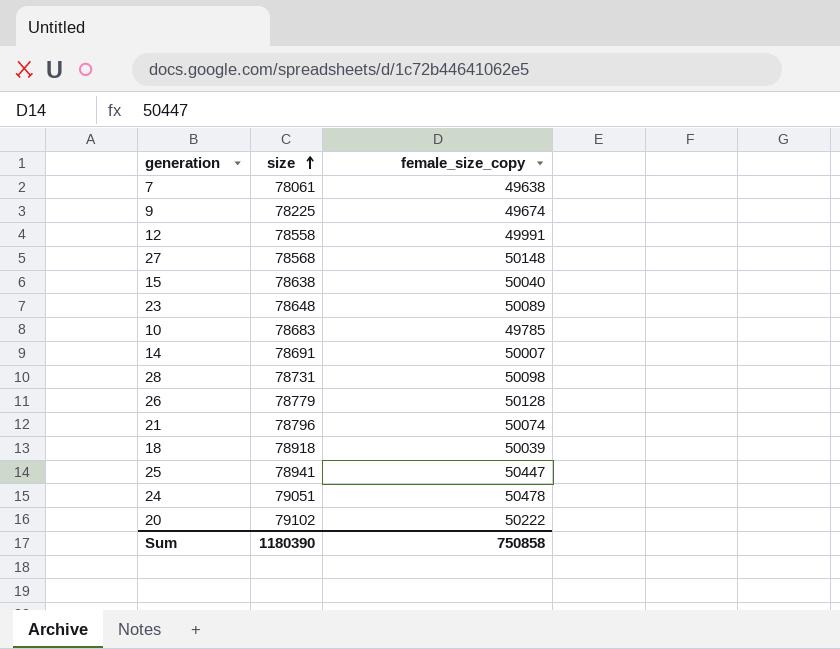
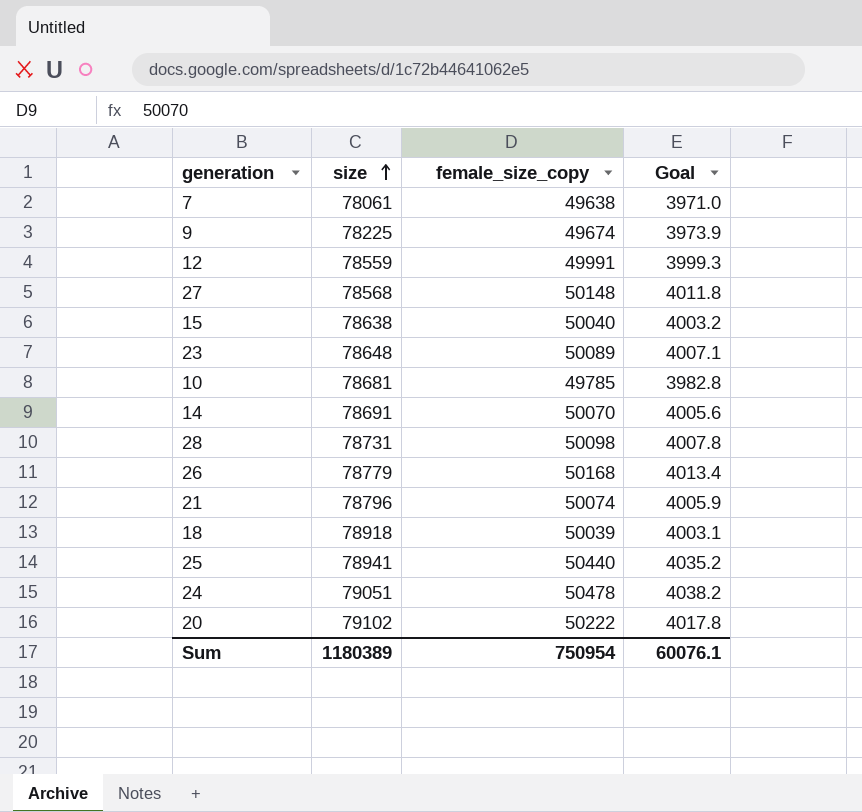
column Goal | formula: none -> [female_size_copy] * 0.08
12 | size: 78558 -> 78559
10 | size: 78683 -> 78681
14 | female_size_copy: 50007 -> 50070
26 | female_size_copy: 50128 -> 50168
25 | female_size_copy: 50447 -> 50440
Sum | size: 1180390 -> 1180389
Sum | female_size_copy: 750858 -> 750954

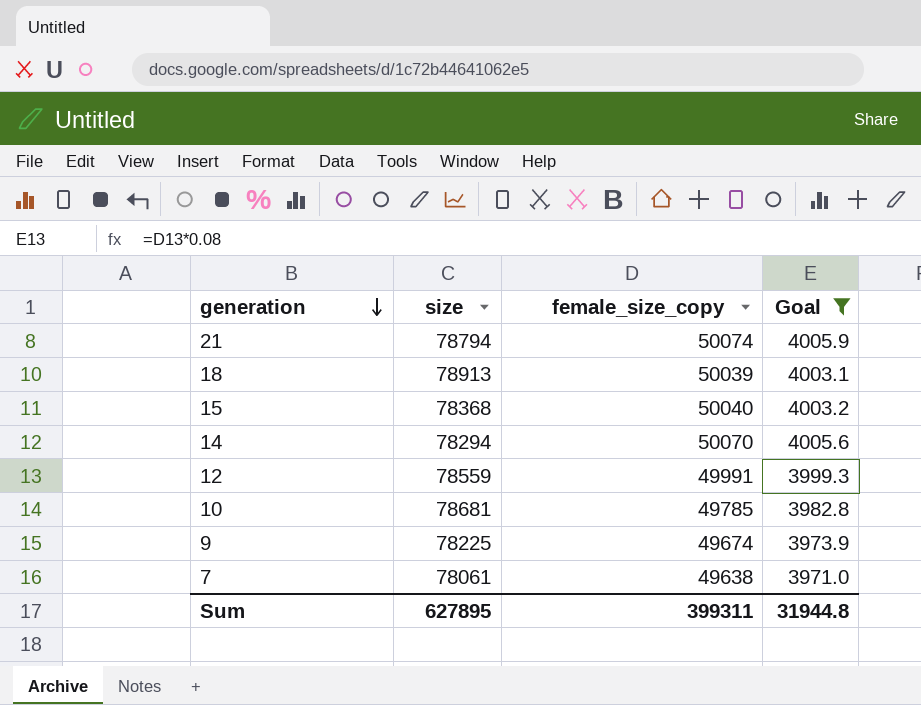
filter: none -> Goal <= 4005.9
row order: size ascending -> generation descending
21 | size: 78796 -> 78794
18 | size: 78918 -> 78913
15 | size: 78638 -> 78368
14 | size: 78691 -> 78294
Sum | size: 1180389 -> 627895
Sum | female_size_copy: 750954 -> 399311
Sum | Goal: 60076.1 -> 31944.8

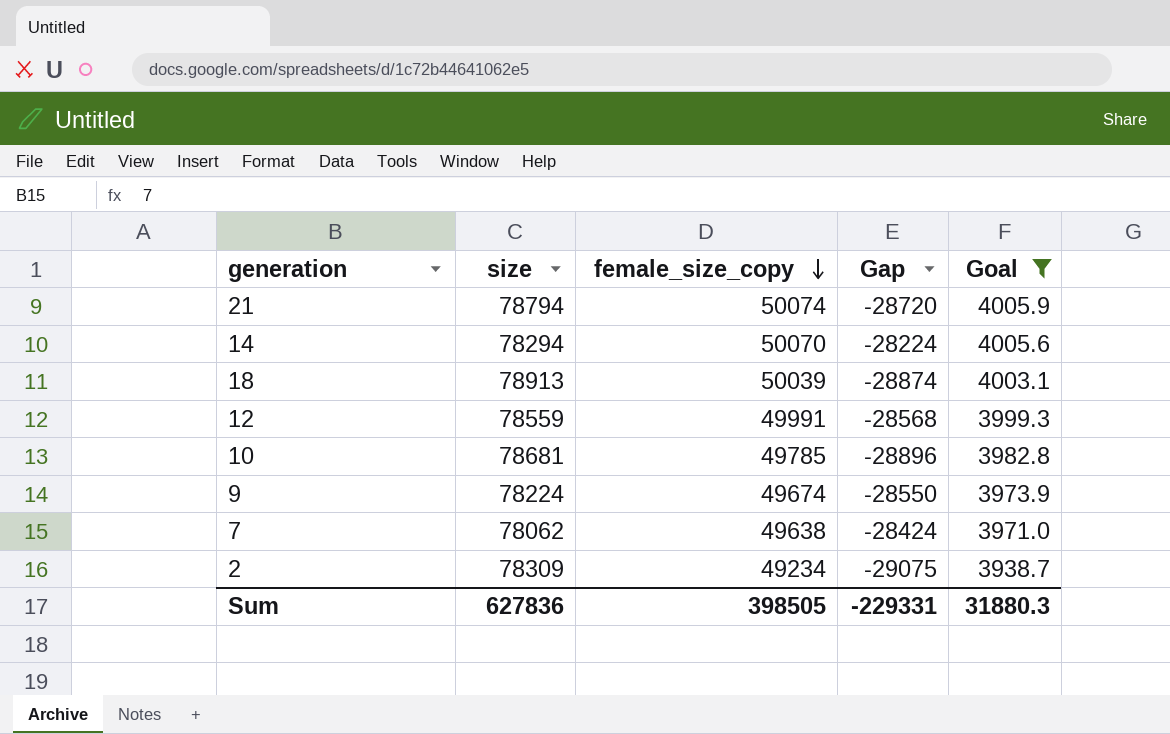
row order: generation descending -> female_size_copy descending
column Gap | formula: none -> [female_size_copy] - [size]
row 15: 78368 | 50040 | 4003.2 -> none
9 | size: 78225 -> 78224
7 | size: 78061 -> 78062
row 2: none -> 78309 | 49234 | -29075 | 3938.7
Sum | size: 627895 -> 627836
Sum | female_size_copy: 399311 -> 398505
Sum | Goal: 31944.8 -> 31880.3

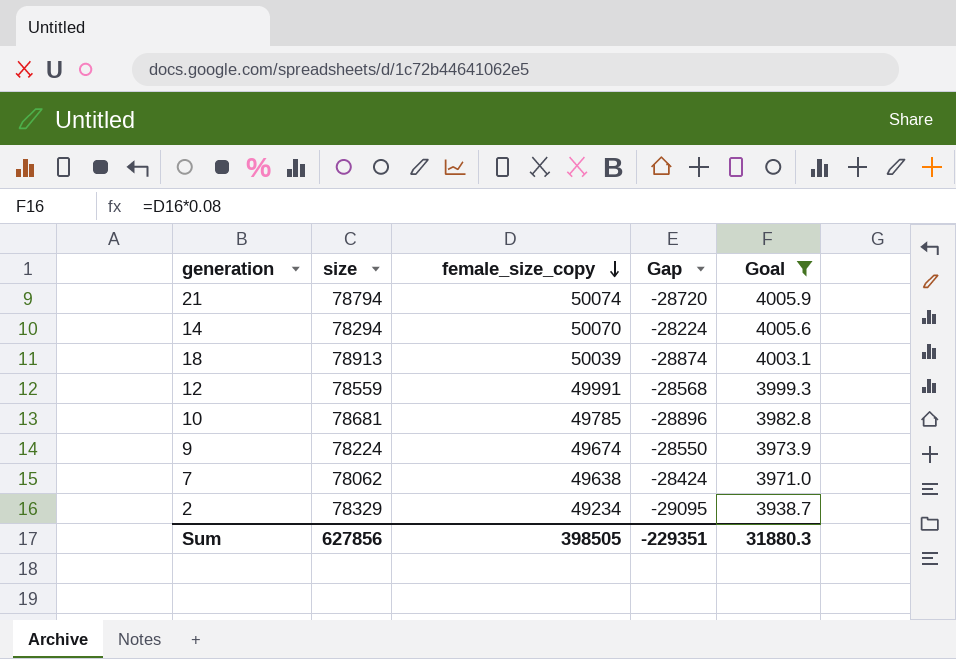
2 | size: 78309 -> 78329
2 | Gap: -29075 -> -29095
Sum | size: 627836 -> 627856
Sum | Gap: -229331 -> -229351

